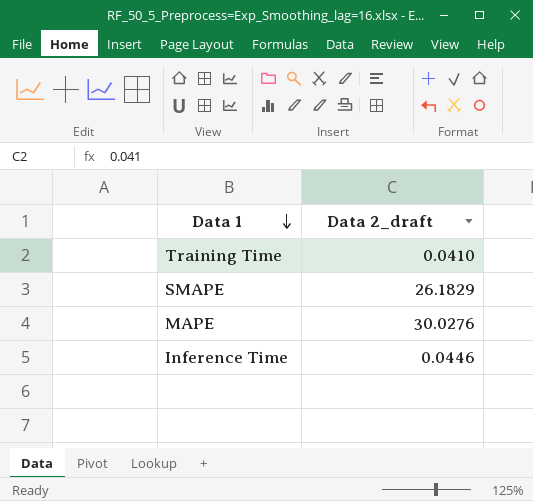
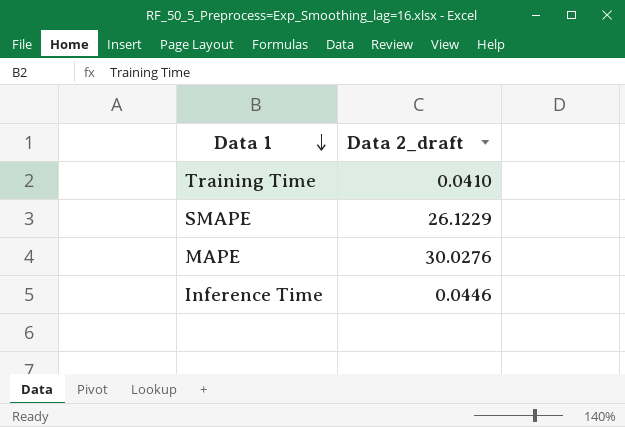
SMAPE | Data 2_draft: 26.1829 -> 26.1229

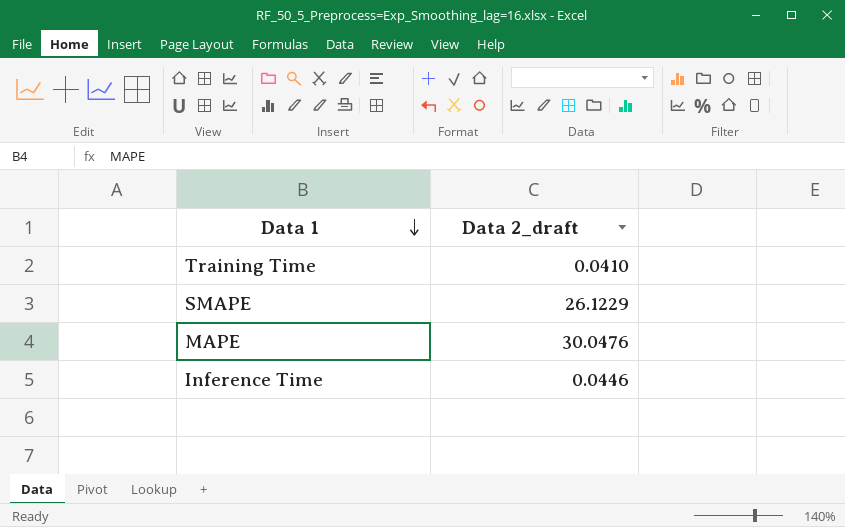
MAPE | Data 2_draft: 30.0276 -> 30.0476

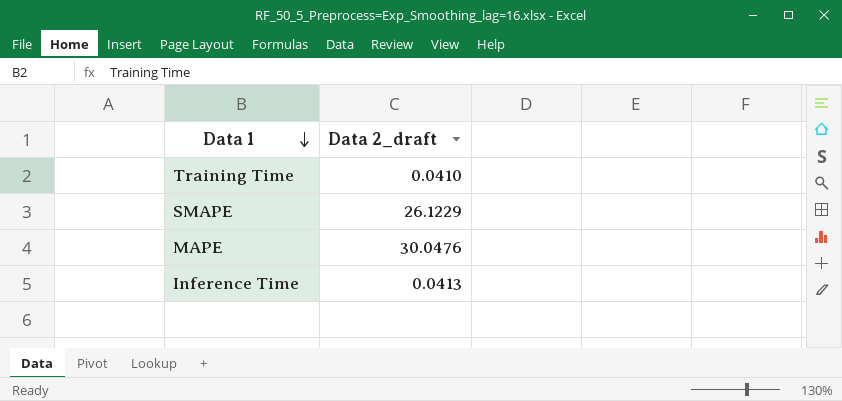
Inference Time | Data 2_draft: 0.0446 -> 0.0413

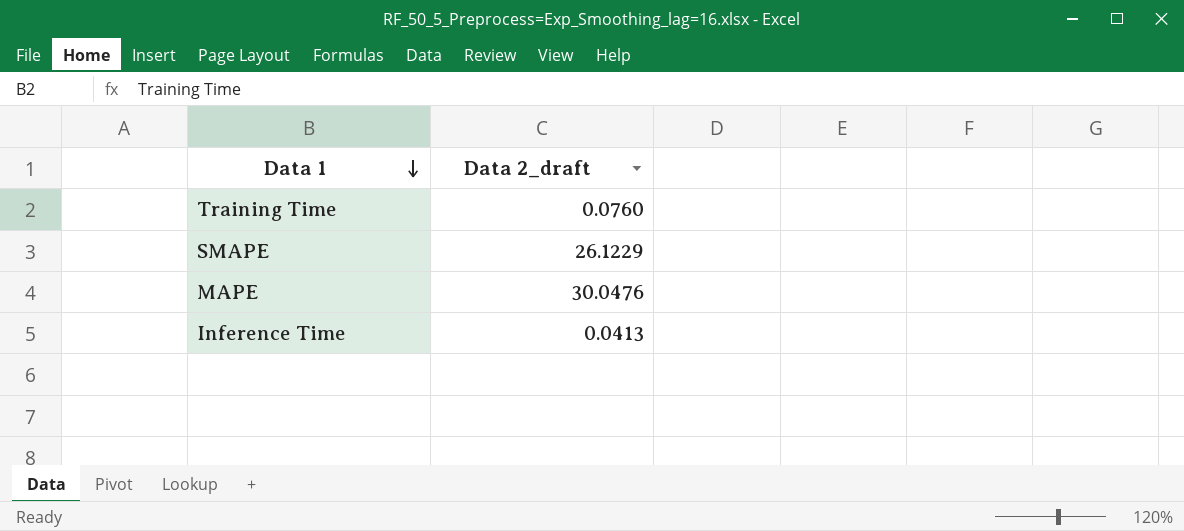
Training Time | Data 2_draft: 0.0410 -> 0.0760

